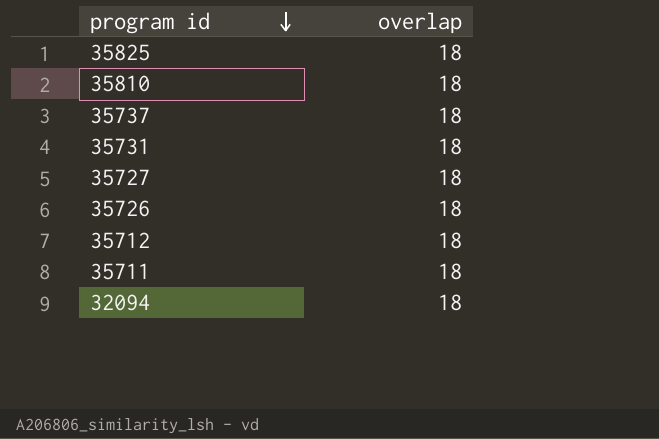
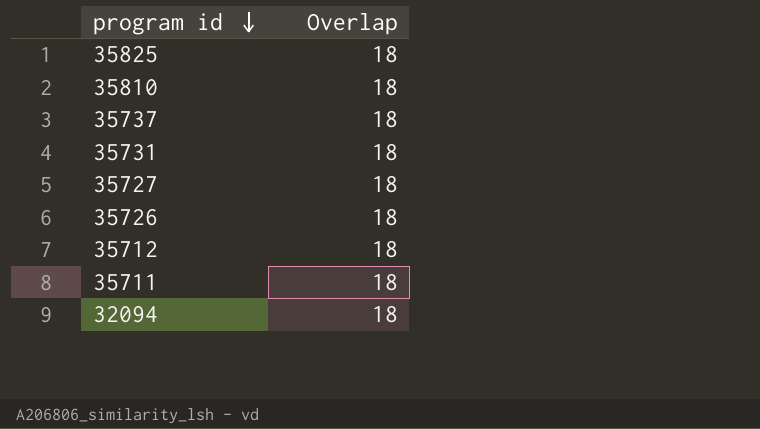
column name: overlap -> Overlap

